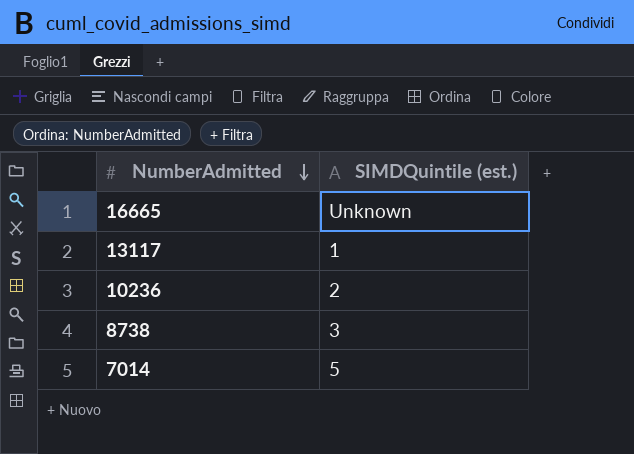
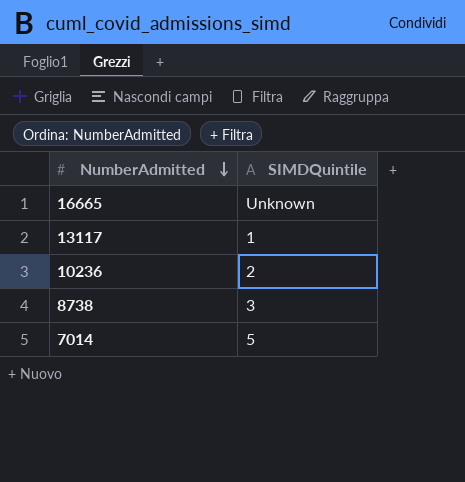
column name: SIMDQuintile (est.) -> SIMDQuintile

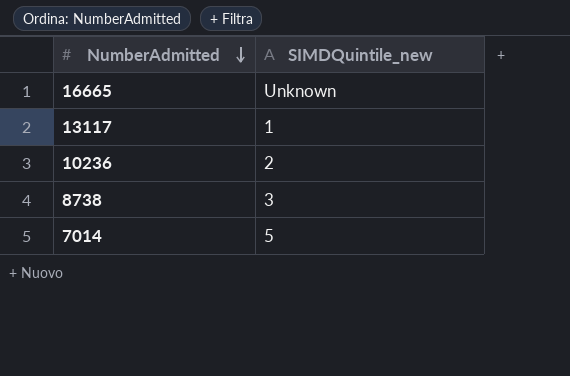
column name: SIMDQuintile -> SIMDQuintile_new

